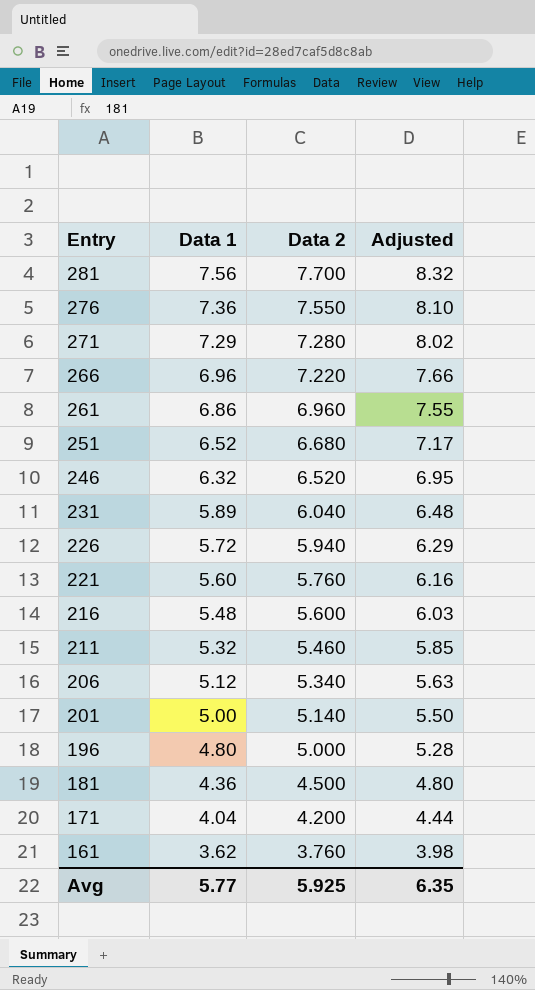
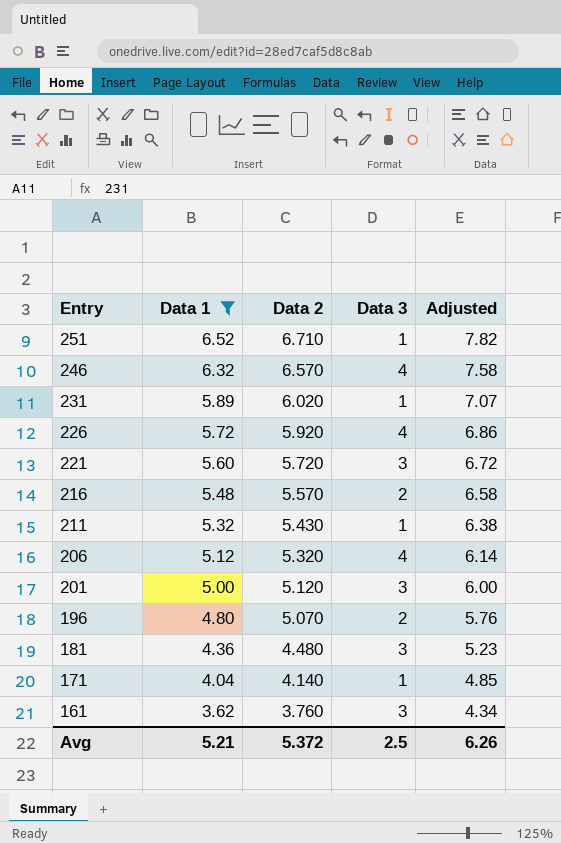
filter: none -> Data 1 <= 6.52
column Data 3 | position: none -> 4
column Adjusted | formula: [Data 1] * 1.1 -> [Data 1] * 1.2
251 | Data 2: 6.680 -> 6.710
246 | Data 2: 6.520 -> 6.570
231 | Data 2: 6.040 -> 6.020
226 | Data 2: 5.940 -> 5.920
221 | Data 2: 5.760 -> 5.720
216 | Data 2: 5.600 -> 5.570
211 | Data 2: 5.460 -> 5.430
206 | Data 2: 5.340 -> 5.320
201 | Data 2: 5.140 -> 5.120
196 | Data 2: 5.000 -> 5.070
181 | Data 2: 4.500 -> 4.480
171 | Data 2: 4.200 -> 4.140
Avg | Data 1: 5.77 -> 5.21
Avg | Data 2: 5.925 -> 5.372
Avg | Adjusted: 6.35 -> 6.26

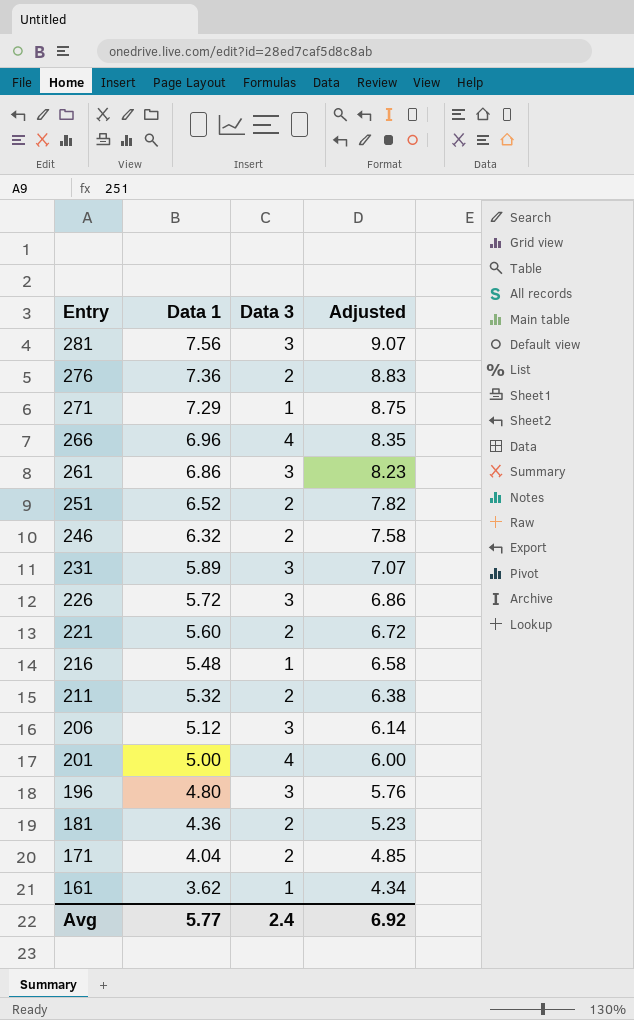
filter: Data 1 <= 6.52 -> none
column Data 2 | position: 3 -> none
251 | Data 3: 1 -> 2
246 | Data 3: 4 -> 2
231 | Data 3: 1 -> 3
226 | Data 3: 4 -> 3
221 | Data 3: 3 -> 2
216 | Data 3: 2 -> 1
211 | Data 3: 1 -> 2
206 | Data 3: 4 -> 3
201 | Data 3: 3 -> 4
196 | Data 3: 2 -> 3
181 | Data 3: 3 -> 2
171 | Data 3: 1 -> 2
161 | Data 3: 3 -> 1
Avg | Data 1: 5.21 -> 5.77
Avg | Data 3: 2.5 -> 2.4
Avg | Adjusted: 6.26 -> 6.92

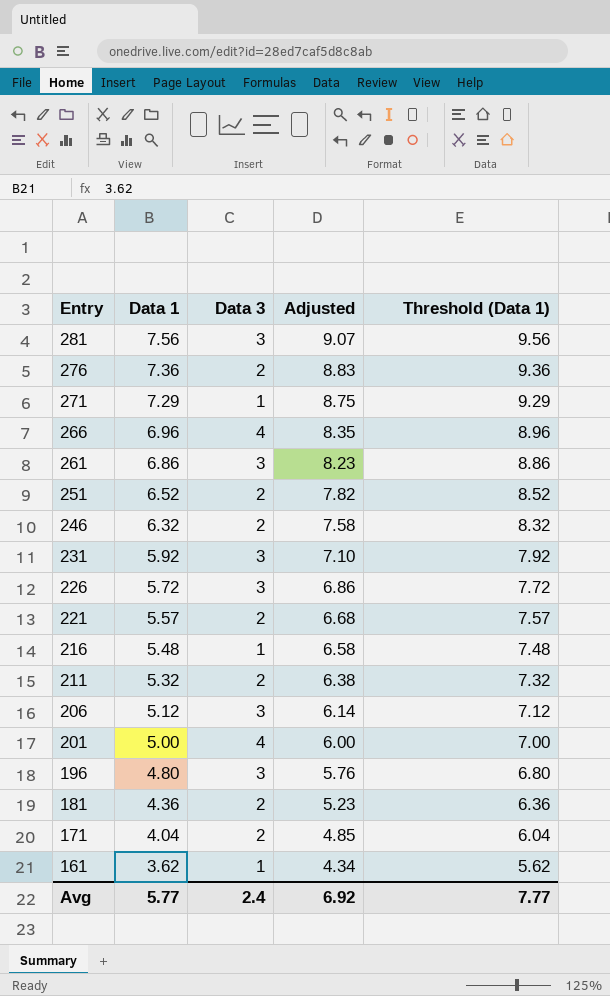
column Threshold (Data 1) | formula: none -> [Data 1] + 2
231 | Data 1: 5.89 -> 5.92
231 | Adjusted: 7.07 -> 7.10
221 | Data 1: 5.60 -> 5.57
221 | Adjusted: 6.72 -> 6.68

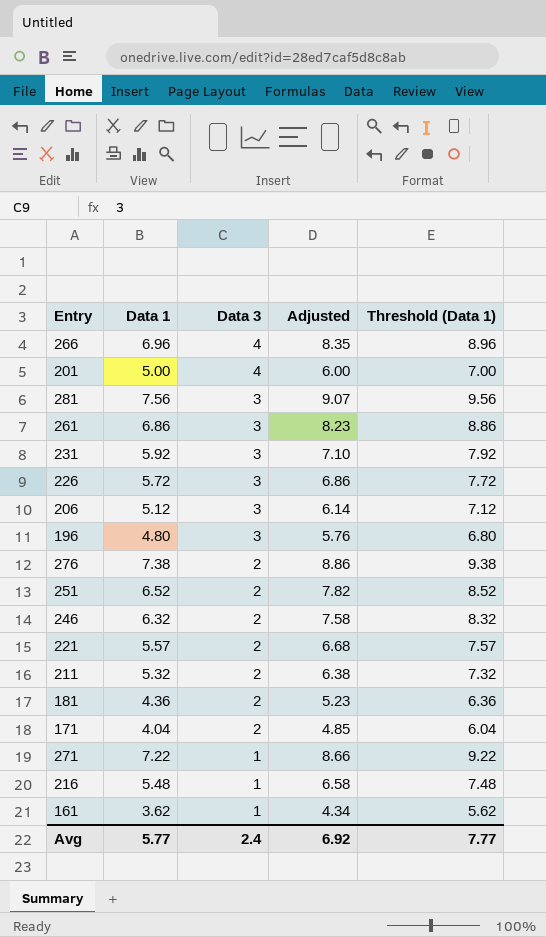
row order: Entry descending -> Data 3 descending
276 | Data 1: 7.36 -> 7.38
276 | Adjusted: 8.83 -> 8.86
276 | Threshold (Data 1): 9.36 -> 9.38
271 | Data 1: 7.29 -> 7.22
271 | Adjusted: 8.75 -> 8.66
271 | Threshold (Data 1): 9.29 -> 9.22

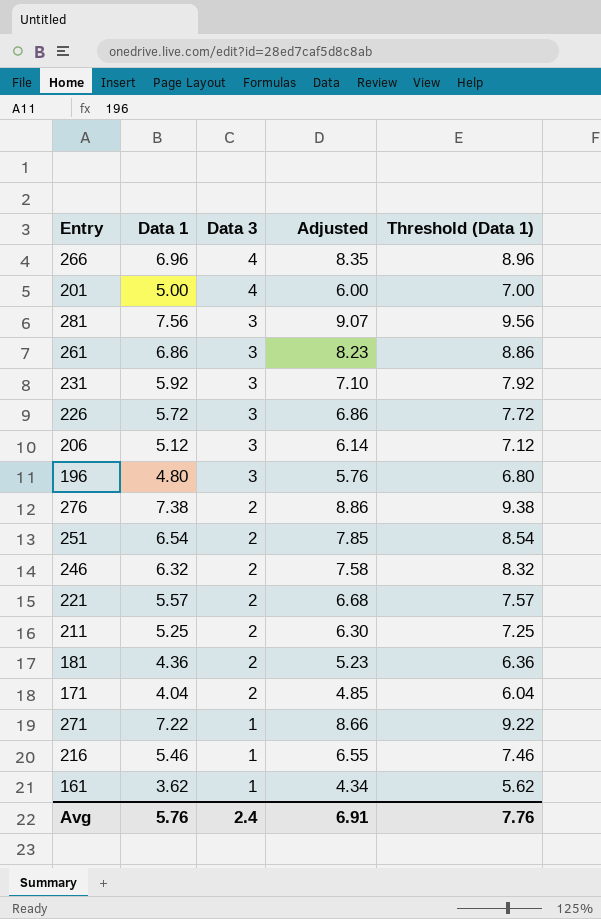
251 | Data 1: 6.52 -> 6.54
251 | Adjusted: 7.82 -> 7.85
251 | Threshold (Data 1): 8.52 -> 8.54
211 | Data 1: 5.32 -> 5.25
211 | Adjusted: 6.38 -> 6.30
211 | Threshold (Data 1): 7.32 -> 7.25
216 | Data 1: 5.48 -> 5.46
216 | Adjusted: 6.58 -> 6.55
216 | Threshold (Data 1): 7.48 -> 7.46
Avg | Data 1: 5.77 -> 5.76
Avg | Adjusted: 6.92 -> 6.91
Avg | Threshold (Data 1): 7.77 -> 7.76

